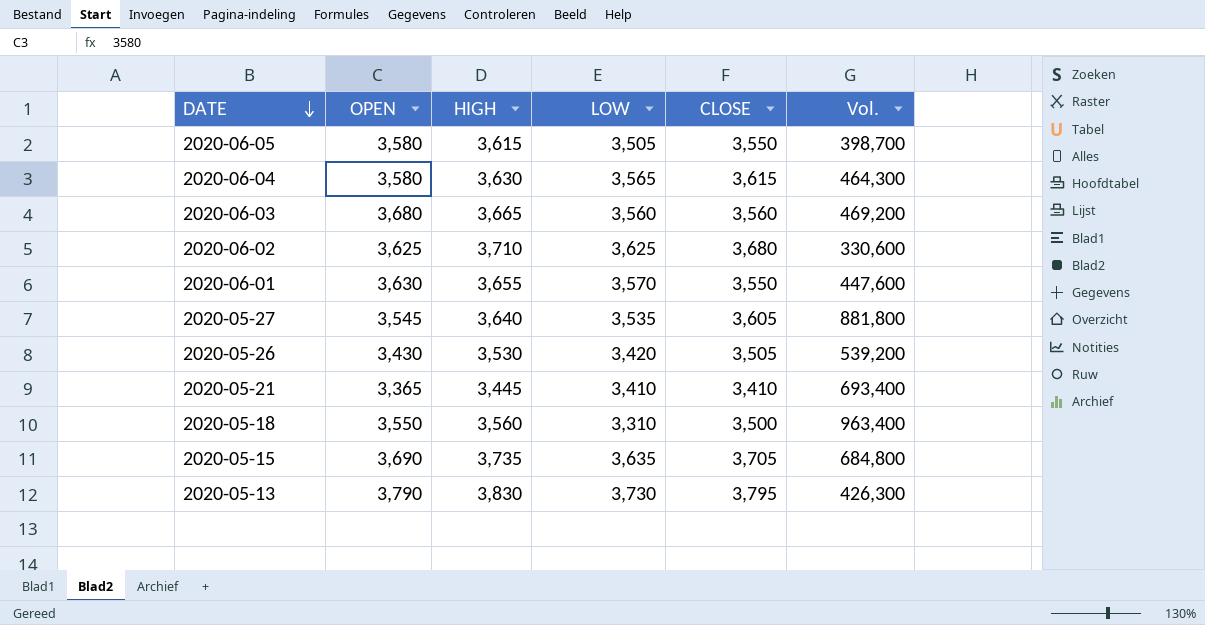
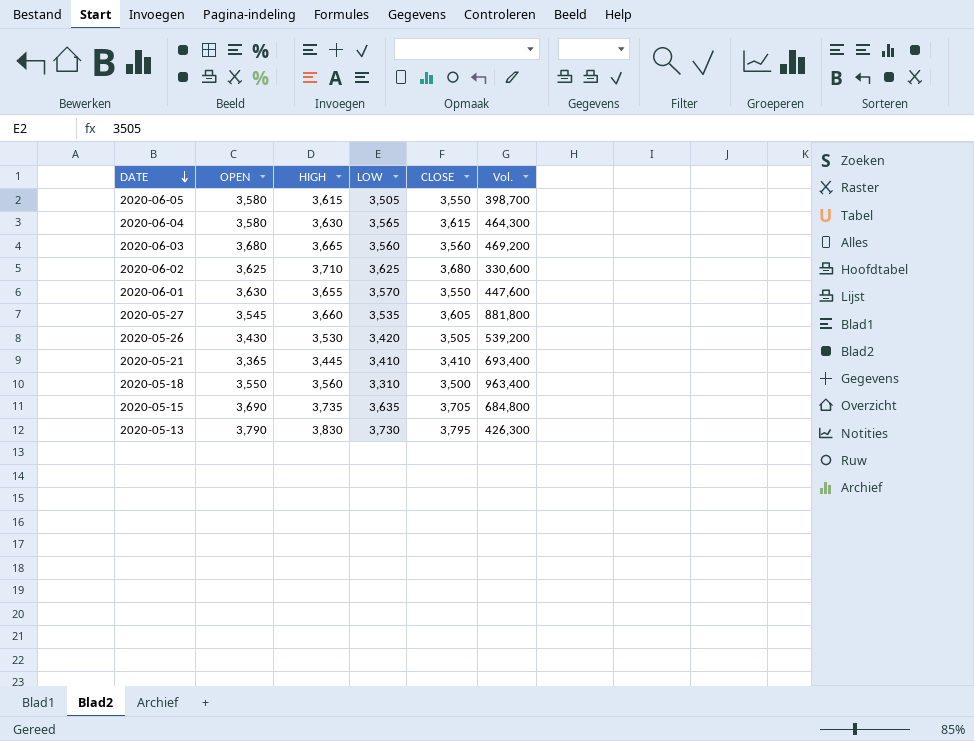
2020-05-27 | HIGH: 3,640 -> 3,660

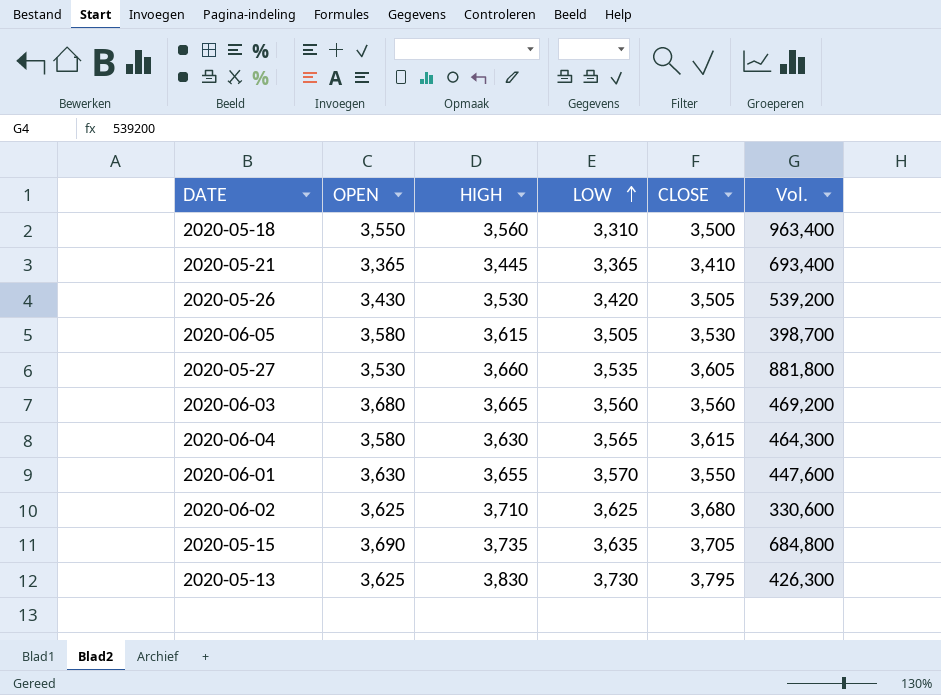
row order: DATE descending -> LOW ascending
2020-05-21 | LOW: 3,410 -> 3,365
2020-06-05 | CLOSE: 3,550 -> 3,530
2020-05-27 | OPEN: 3,545 -> 3,530
2020-05-13 | OPEN: 3,790 -> 3,625

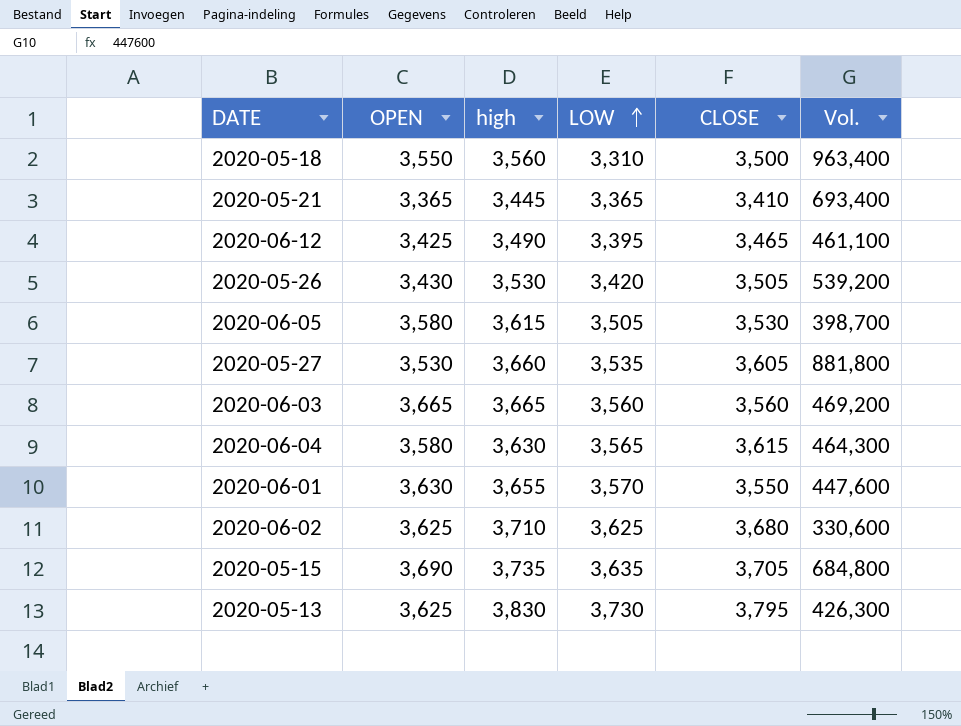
column name: HIGH -> high
row 2020-06-12: none -> 3,425 | 3,490 | 3,395 | 3,465 | 461,100
2020-06-03 | OPEN: 3,680 -> 3,665

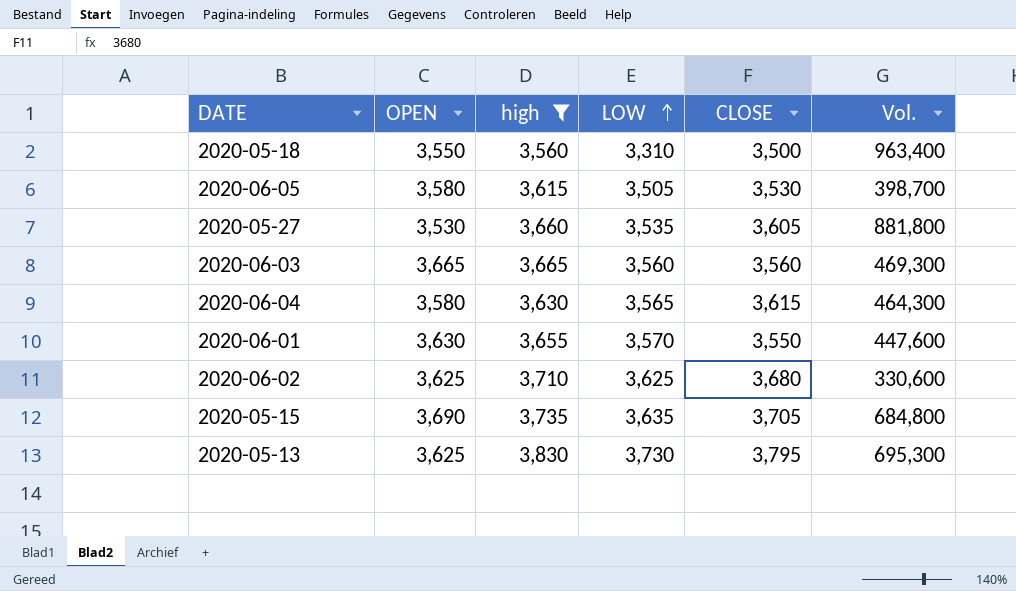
filter: none -> high >= 3,560
2020-06-03 | Vol.: 469,200 -> 469,300
2020-05-13 | Vol.: 426,300 -> 695,300

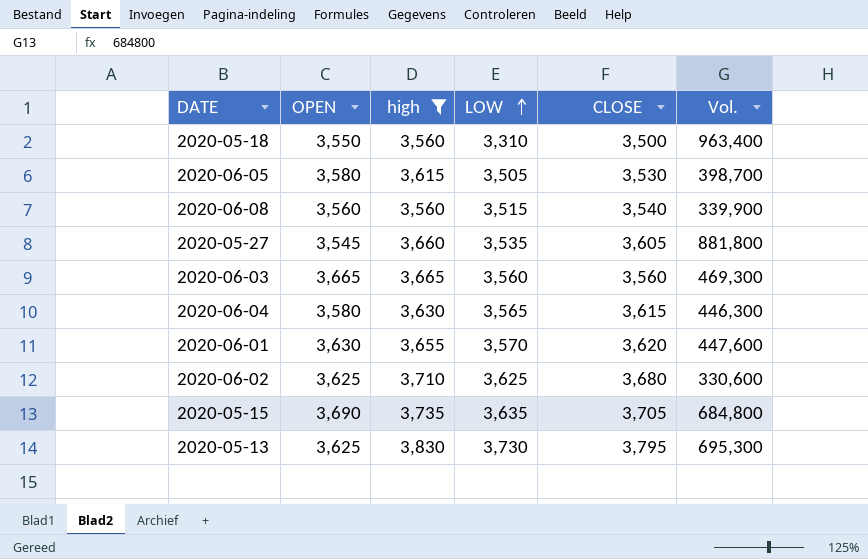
row 2020-06-08: none -> 3,560 | 3,560 | 3,515 | 3,540 | 339,900
2020-05-27 | OPEN: 3,530 -> 3,545
2020-06-04 | Vol.: 464,300 -> 446,300
2020-06-01 | CLOSE: 3,550 -> 3,620

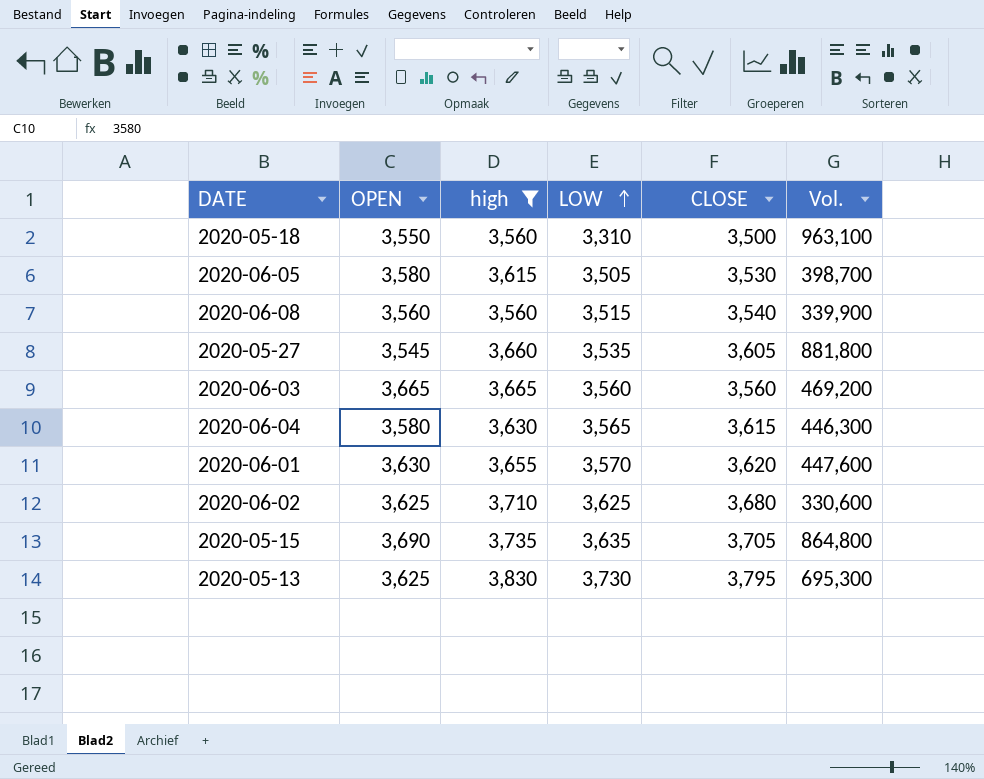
2020-05-18 | Vol.: 963,400 -> 963,100
2020-06-03 | Vol.: 469,300 -> 469,200
2020-05-15 | Vol.: 684,800 -> 864,800

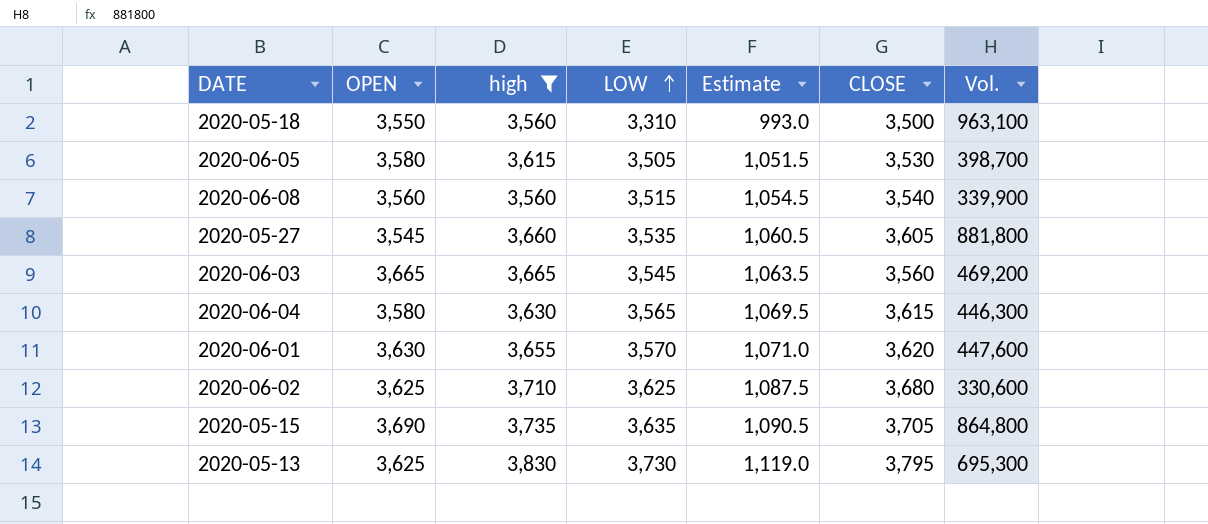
column Estimate | formula: none -> [LOW] * 0.3
2020-06-03 | LOW: 3,560 -> 3,545

